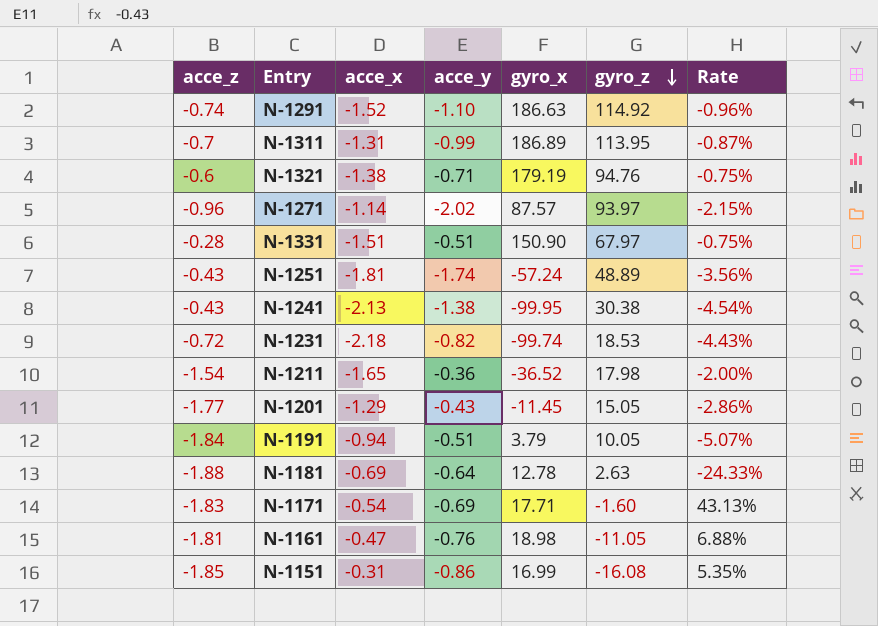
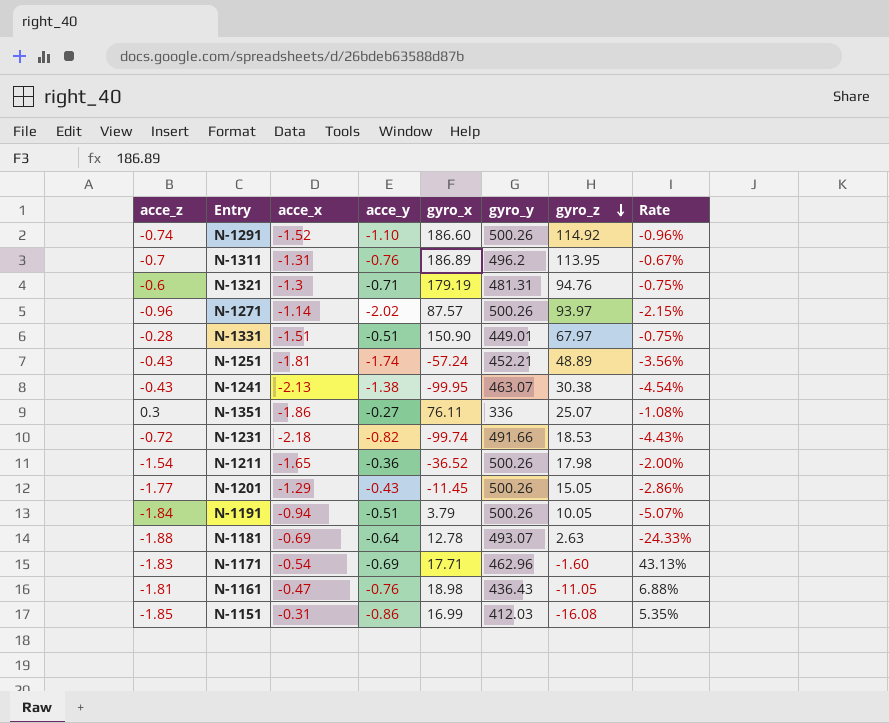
column gyro_y | position: none -> 6
N-1291 | gyro_x: 186.63 -> 186.60
N-1311 | acce_y: -0.99 -> -0.76
N-1311 | Rate: -0.87% -> -0.67%
N-1321 | acce_x: -1.38 -> -1.3
row N-1351: none -> 0.3 | -1.86 | -0.27 | 76.11 | 336 | 25.07 | -1.08%

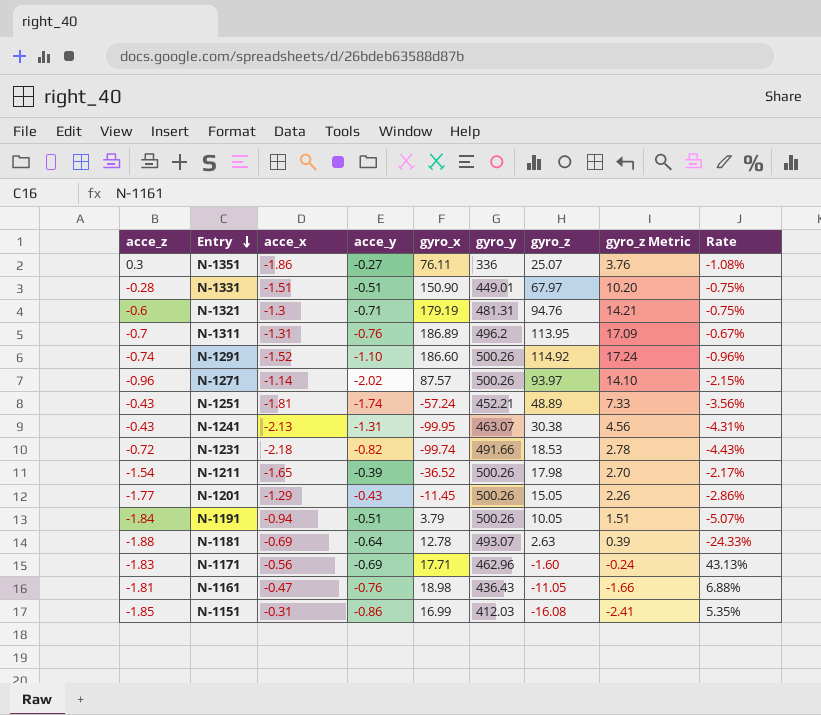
row order: gyro_z descending -> Entry descending
column gyro_z Metric | formula: none -> [gyro_z] * 0.15
N-1241 | acce_y: -1.38 -> -1.31
N-1241 | Rate: -4.54% -> -4.31%
N-1211 | acce_y: -0.36 -> -0.39
N-1211 | Rate: -2.00% -> -2.17%
N-1171 | acce_x: -0.54 -> -0.56

